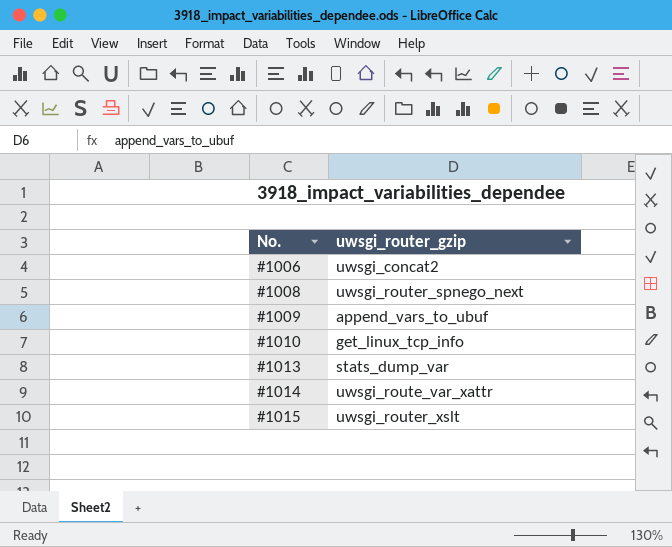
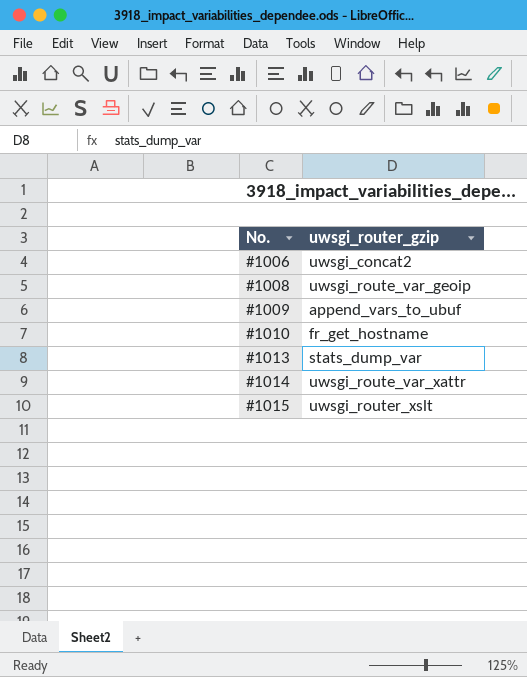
#1008 | uwsgi_router_gzip: uwsgi_router_spnego_next -> uwsgi_route_var_geoip
#1010 | uwsgi_router_gzip: get_linux_tcp_info -> fr_get_hostname

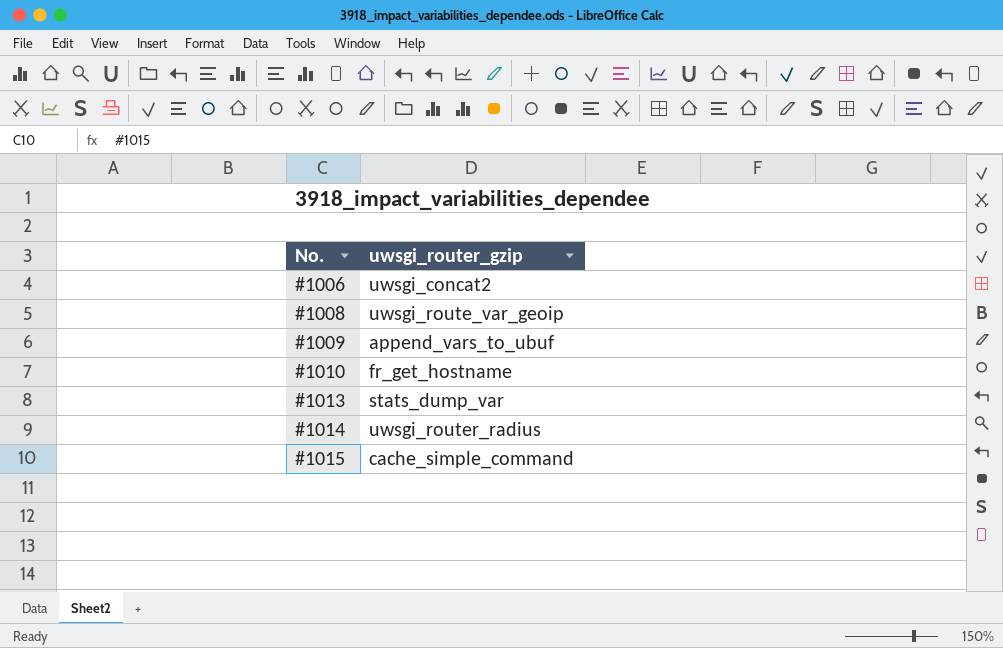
#1014 | uwsgi_router_gzip: uwsgi_route_var_xattr -> uwsgi_router_radius
#1015 | uwsgi_router_gzip: uwsgi_router_xslt -> cache_simple_command

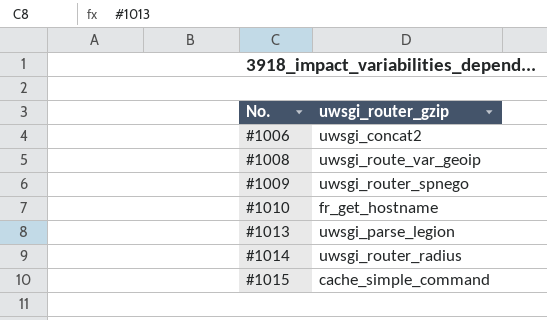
#1009 | uwsgi_router_gzip: append_vars_to_ubuf -> uwsgi_router_spnego
#1013 | uwsgi_router_gzip: stats_dump_var -> uwsgi_parse_legion

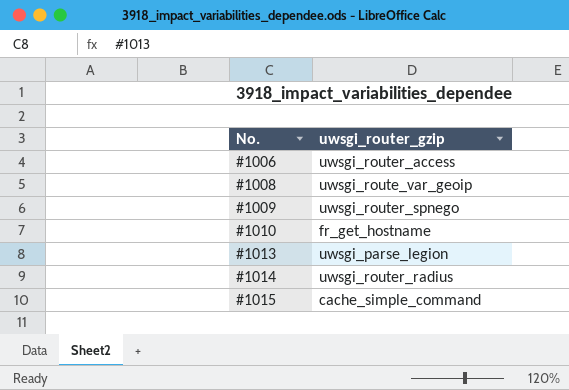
#1006 | uwsgi_router_gzip: uwsgi_concat2 -> uwsgi_router_access

